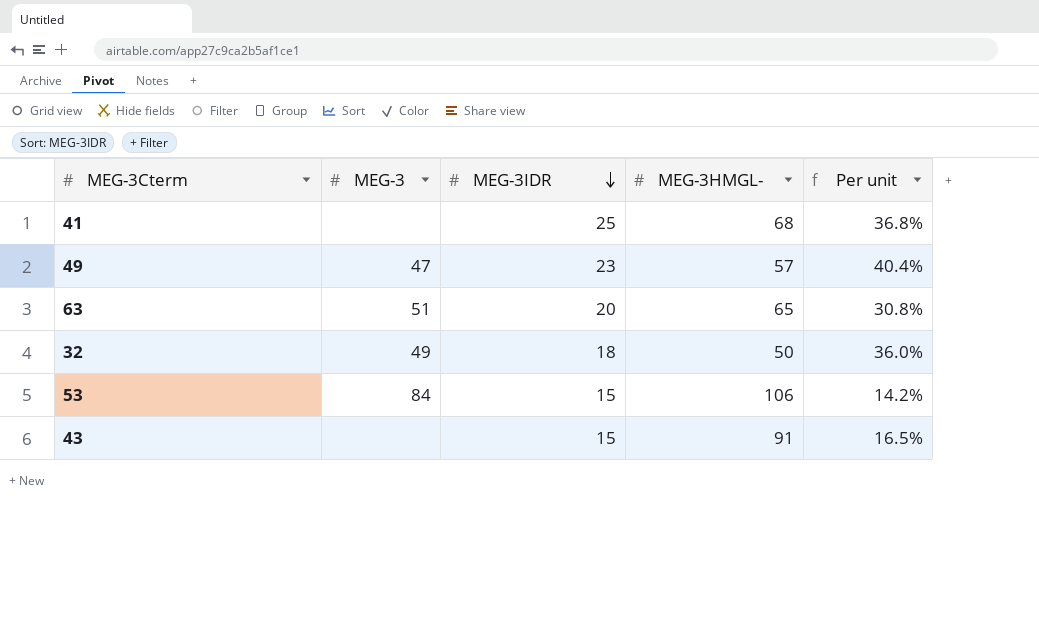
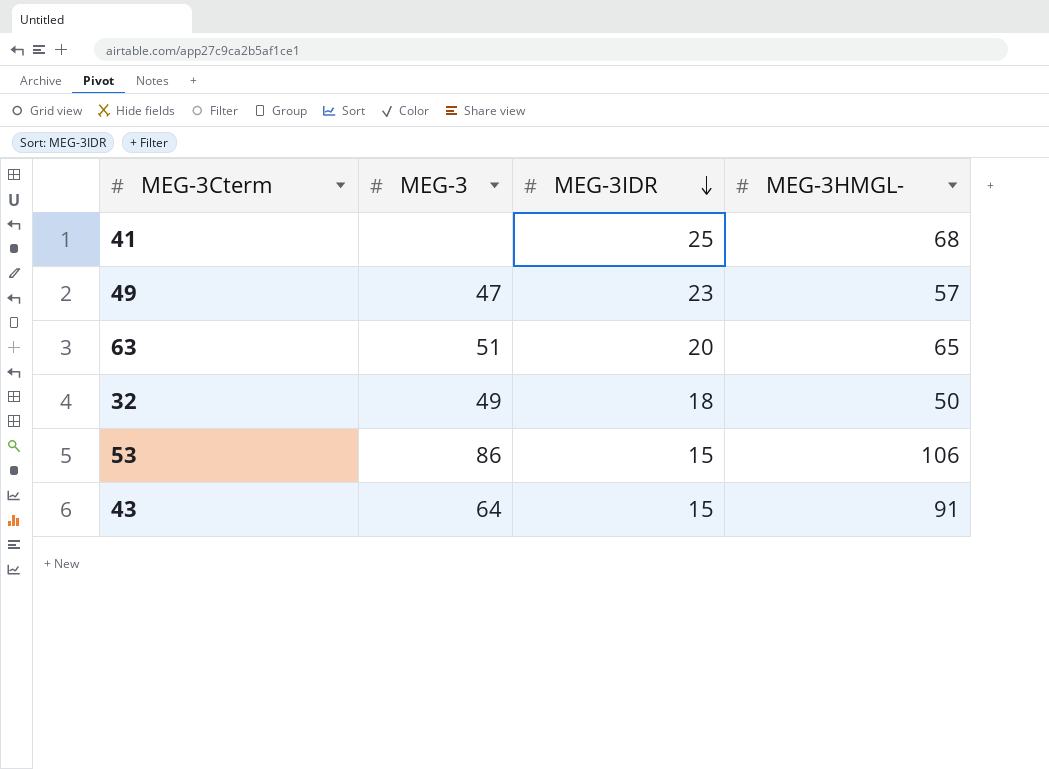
column Per unit | formula: [MEG-3IDR] / [MEG-3HMGL-] -> none
53 | MEG-3: 84 -> 86
43 | MEG-3: none -> 64

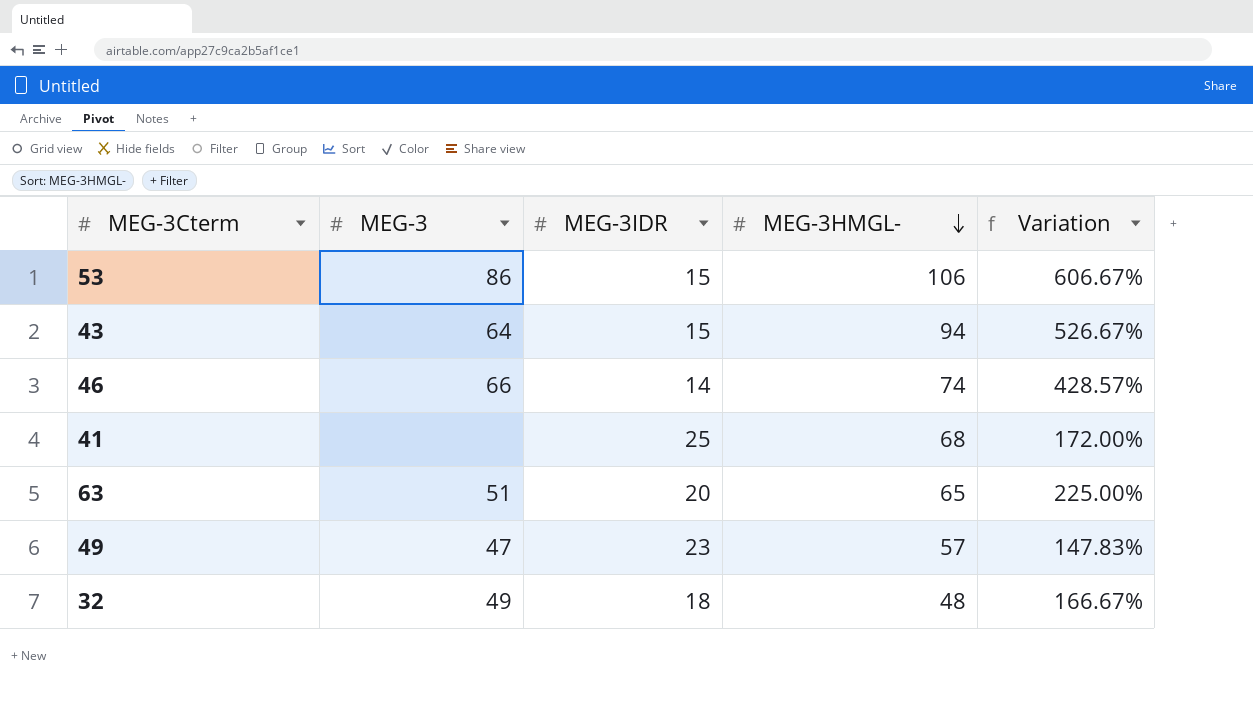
row order: MEG-3IDR descending -> MEG-3HMGL- descending
column Variation | formula: none -> ([MEG-3HMGL-] - [MEG-3IDR]) / [MEG-3IDR]
43 | MEG-3HMGL-: 91 -> 94
row 46: none -> 66 | 14 | 74 | 428.57%
32 | MEG-3HMGL-: 50 -> 48

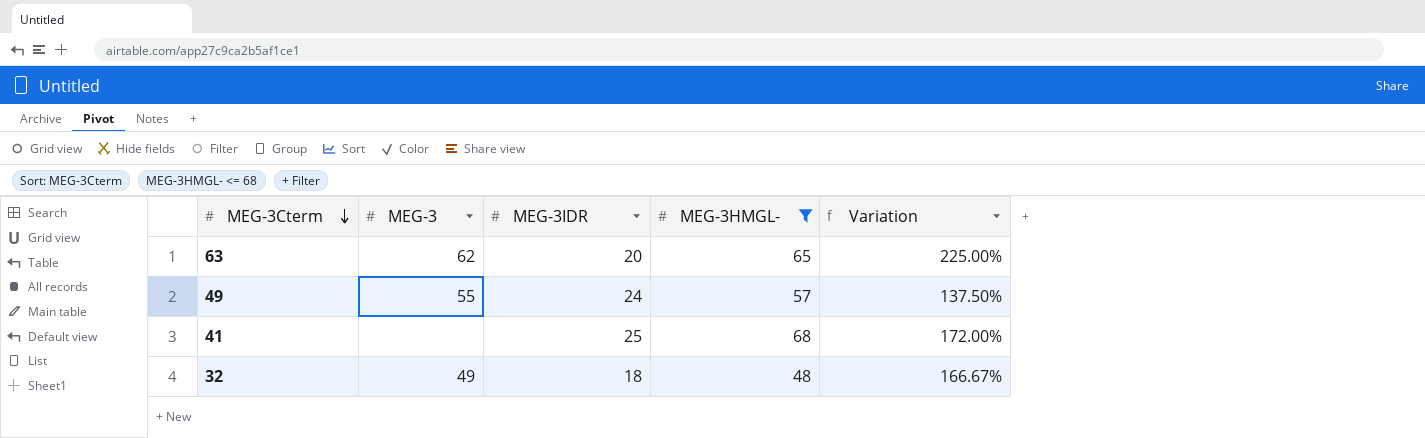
filter: none -> MEG-3HMGL- <= 68
row order: MEG-3HMGL- descending -> MEG-3Cterm descending
63 | MEG-3: 51 -> 62
49 | MEG-3: 47 -> 55
49 | MEG-3IDR: 23 -> 24
49 | Variation: 147.83% -> 137.50%

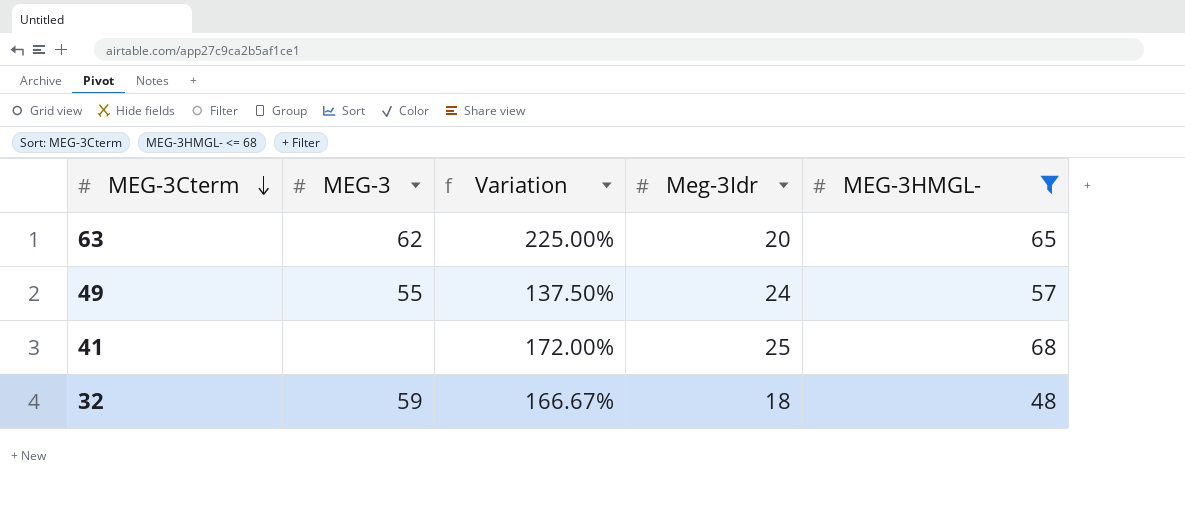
column Variation | position: 5 -> 3
column name: MEG-3IDR -> Meg-3Idr
32 | MEG-3: 49 -> 59

